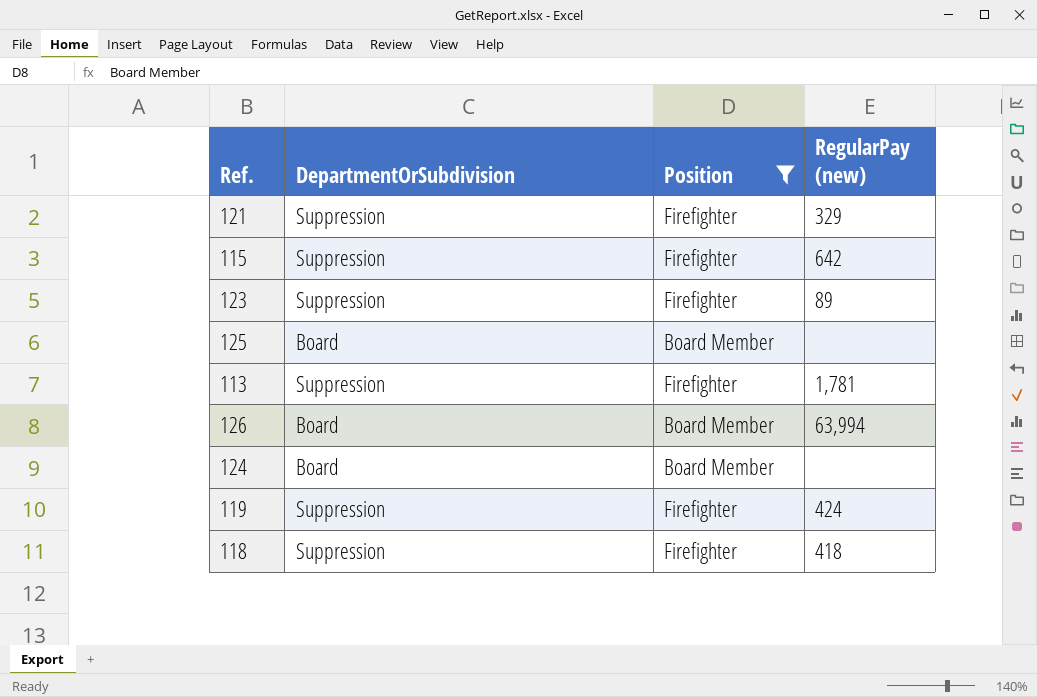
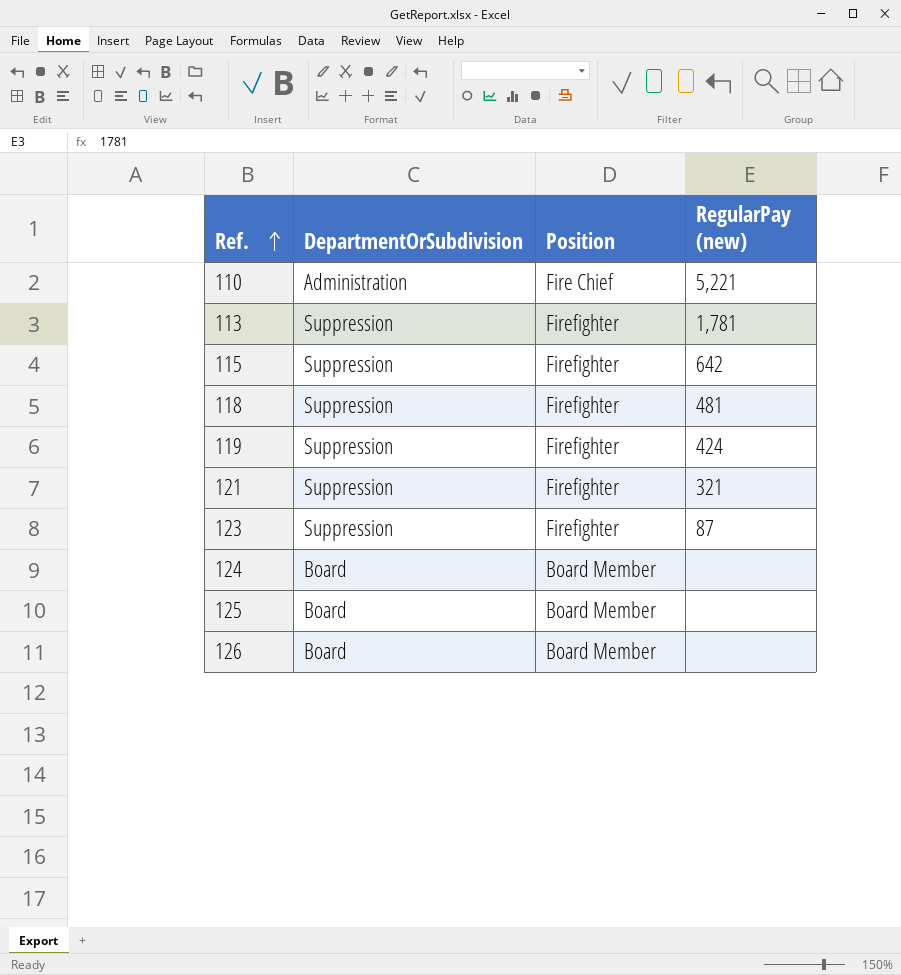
filter: Position != Fire Chief -> none
row order: none -> Ref. ascending
118 | RegularPay (new): 418 -> 481
121 | RegularPay (new): 329 -> 321
123 | RegularPay (new): 89 -> 87
126 | RegularPay (new): 63,994 -> none

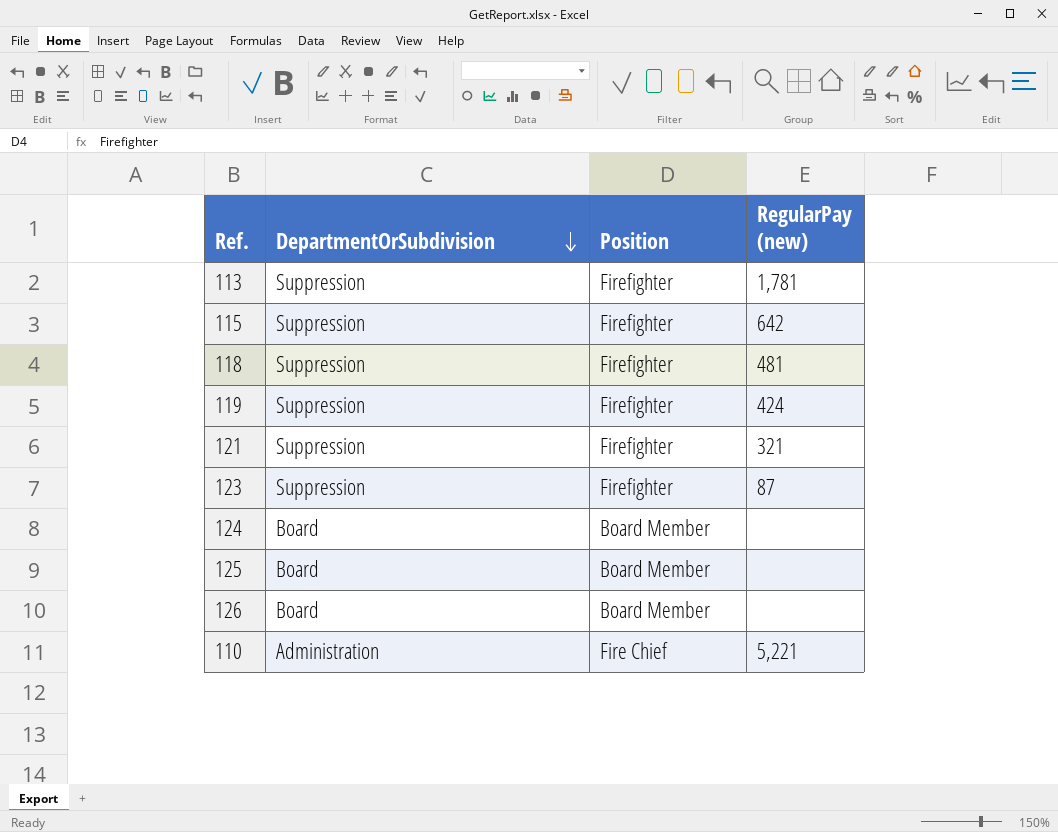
row order: Ref. ascending -> DepartmentOrSubdivision descending

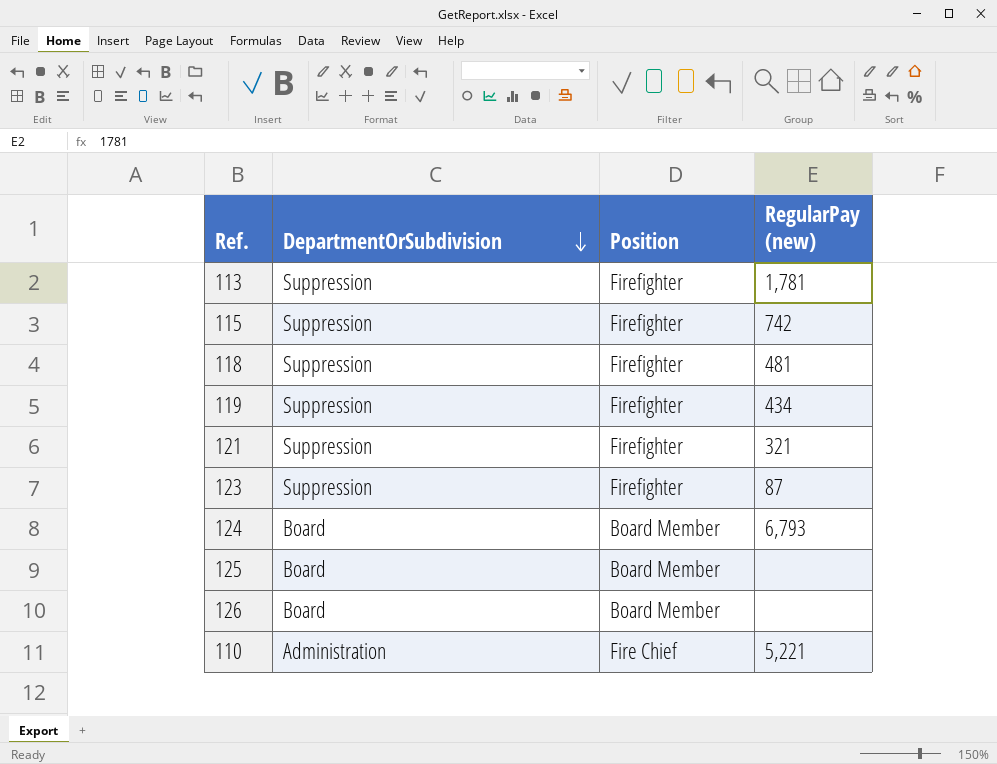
115 | RegularPay (new): 642 -> 742
119 | RegularPay (new): 424 -> 434
124 | RegularPay (new): none -> 6,793

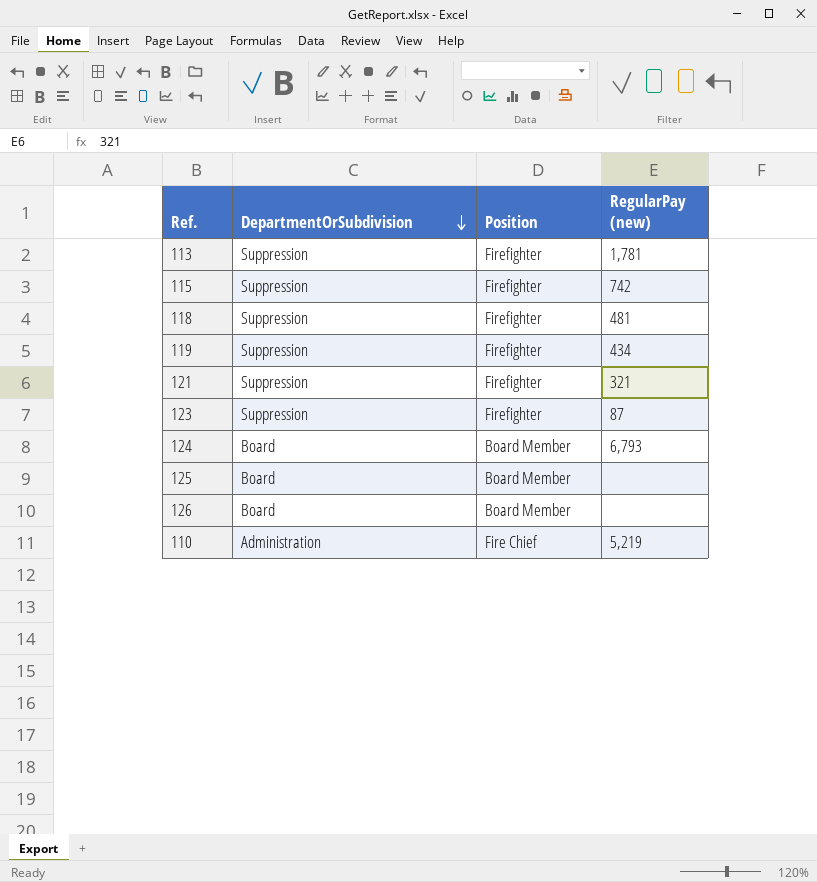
110 | RegularPay (new): 5,221 -> 5,219

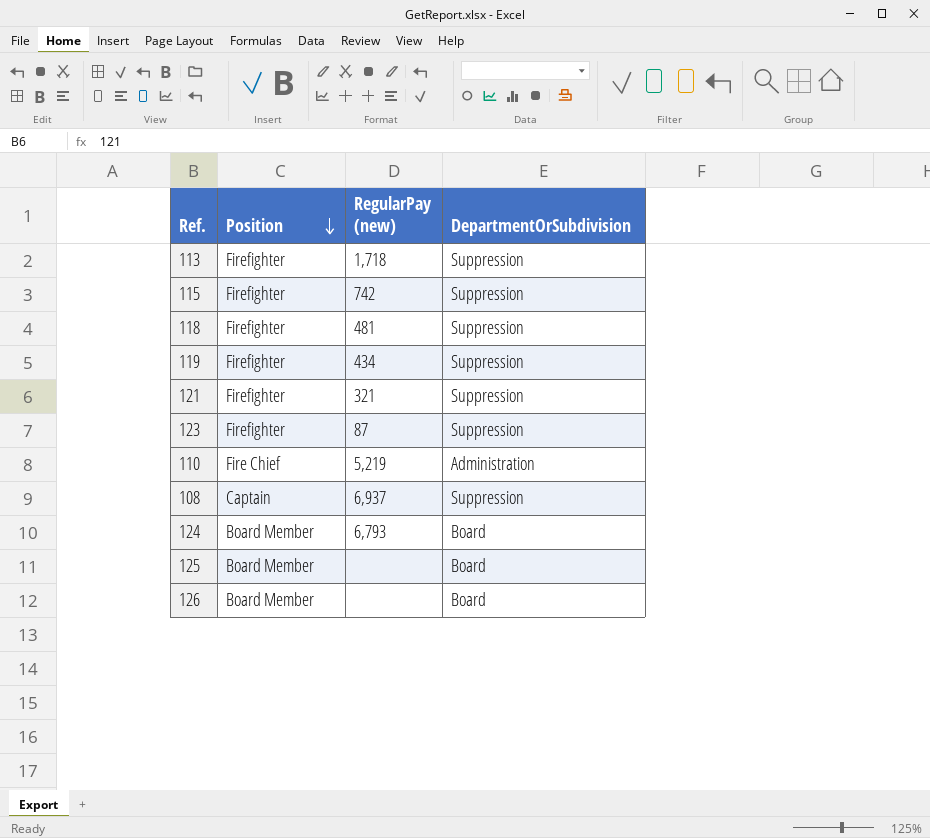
row order: DepartmentOrSubdivision descending -> Position descending
column DepartmentOrSubdivision | position: 2 -> 4
113 | RegularPay (new): 1,781 -> 1,718
row 108: none -> Captain | 6,937 | Suppression

